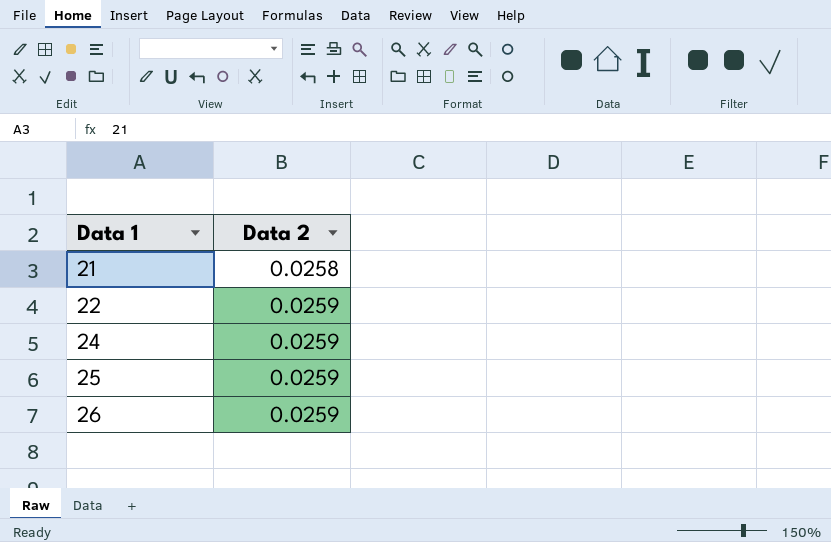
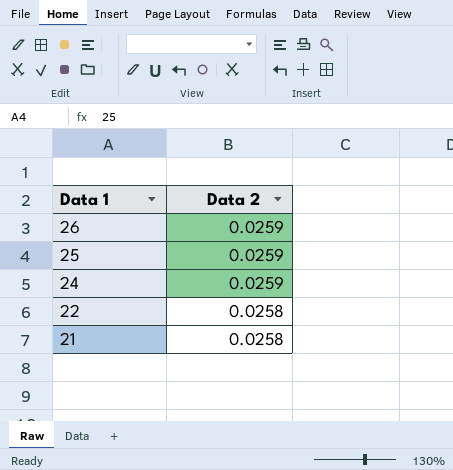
row order: Data 1 ascending -> Data 1 descending
22 | Data 2: 0.0259 -> 0.0258

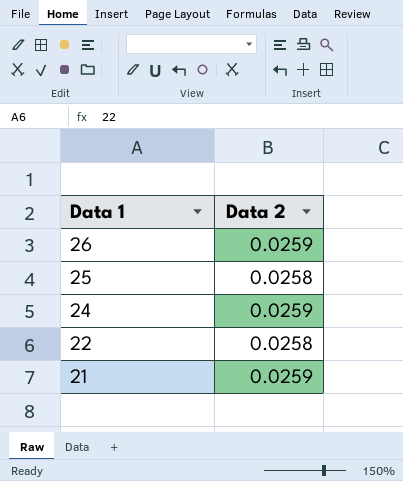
25 | Data 2: 0.0259 -> 0.0258
21 | Data 2: 0.0258 -> 0.0259

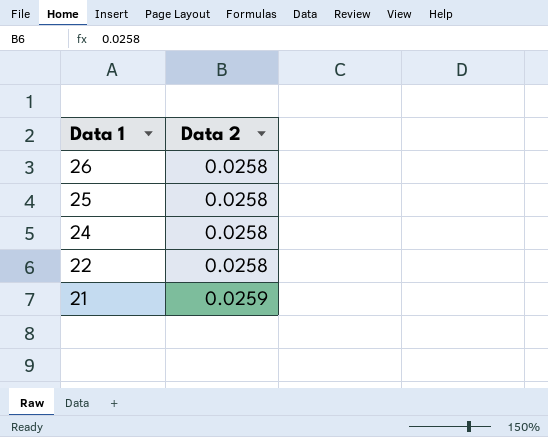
26 | Data 2: 0.0259 -> 0.0258
24 | Data 2: 0.0259 -> 0.0258

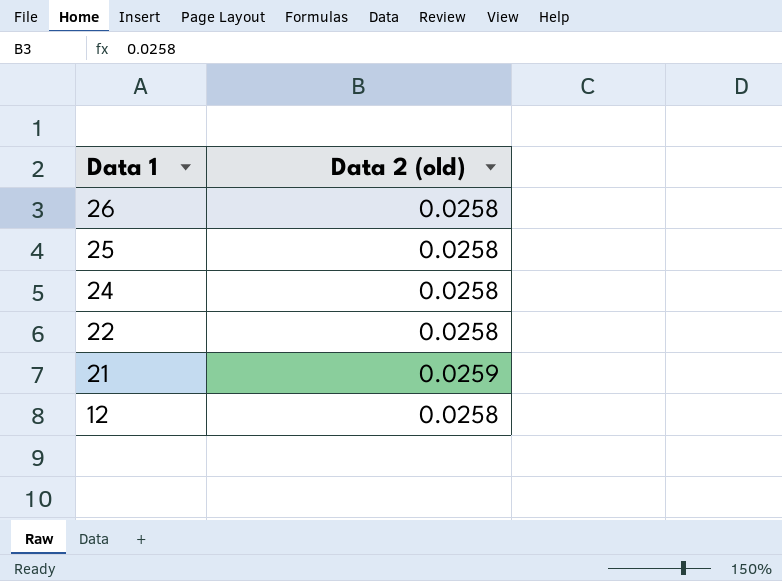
column name: Data 2 -> Data 2 (old)
row 12: none -> 0.0258

